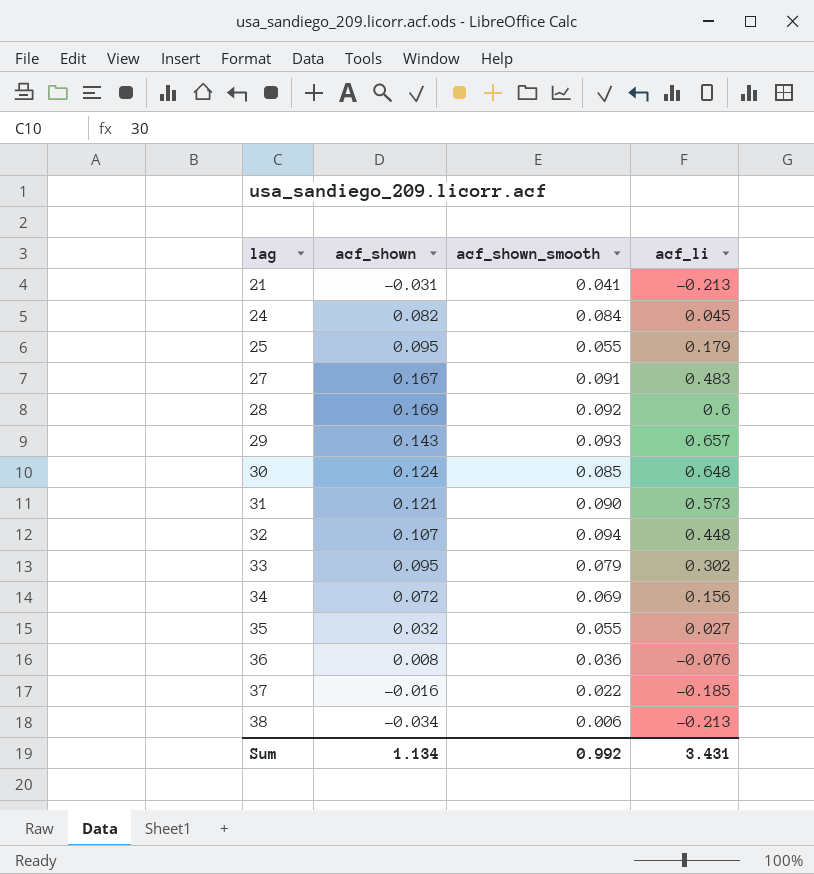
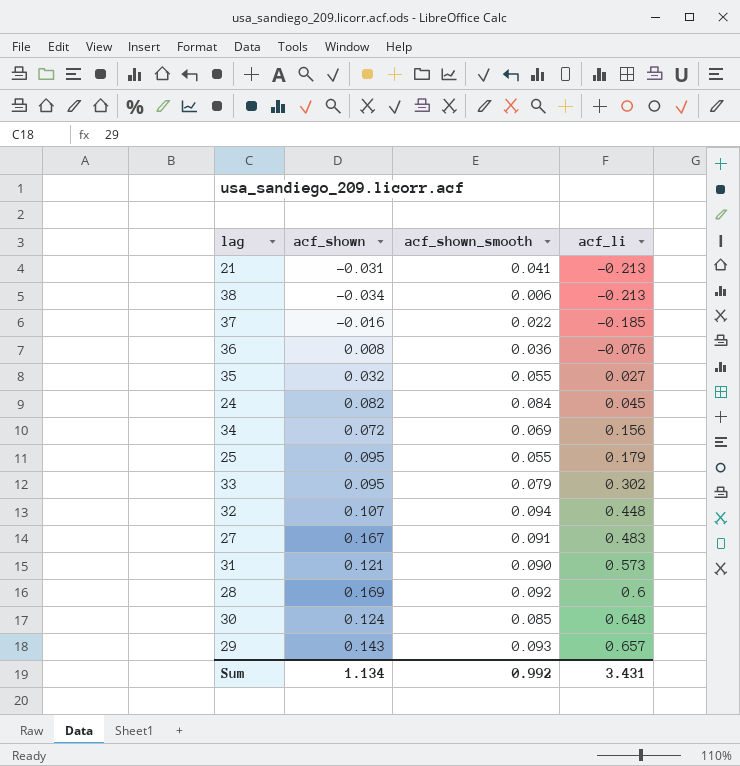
row order: lag ascending -> acf_li ascending

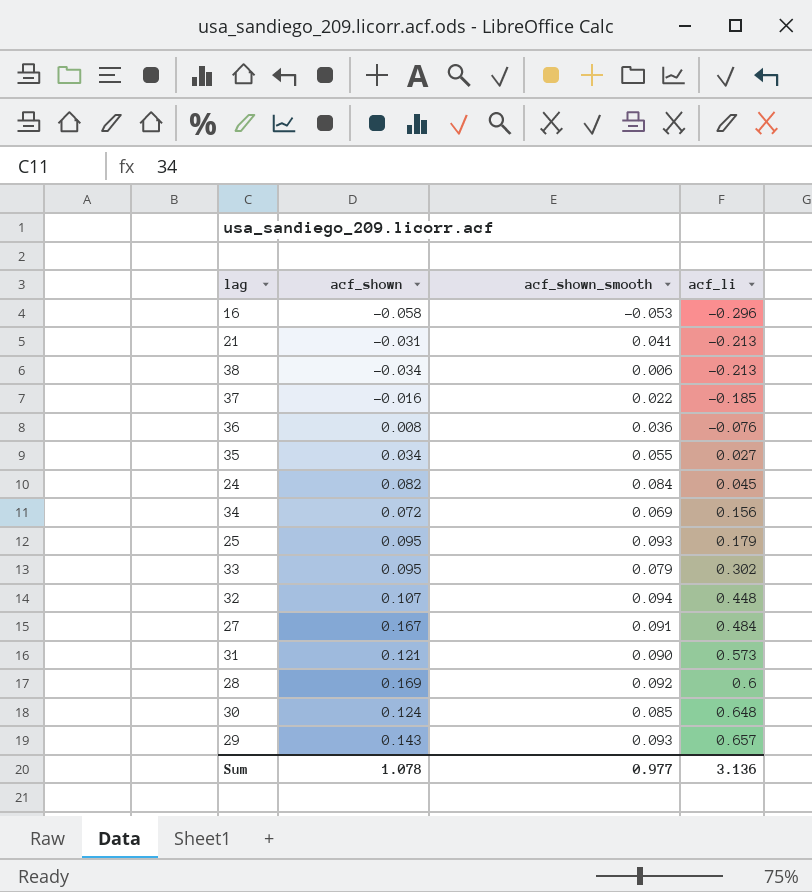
row 16: none -> -0.058 | -0.053 | -0.296
35 | acf_shown: 0.032 -> 0.034
25 | acf_shown_smooth: 0.055 -> 0.093
27 | acf_li: 0.483 -> 0.484
Sum | acf_shown: 1.134 -> 1.078
Sum | acf_shown_smooth: 0.992 -> 0.977
Sum | acf_li: 3.431 -> 3.136

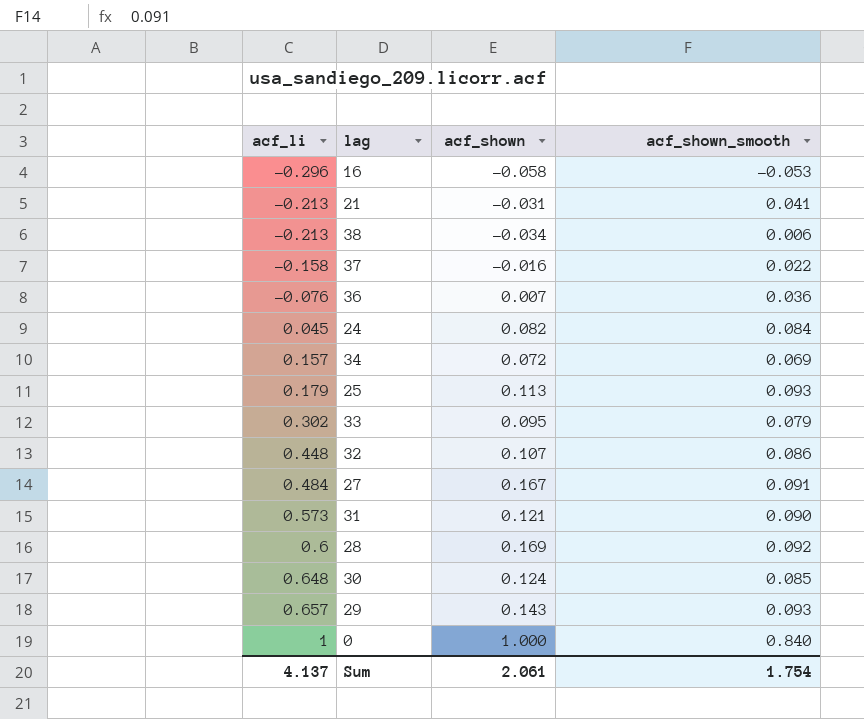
column acf_li | position: 4 -> 1
row 35: 0.034 | 0.055 | 0.027 -> none
37 | acf_li: -0.185 -> -0.158
36 | acf_shown: 0.008 -> 0.007
34 | acf_li: 0.156 -> 0.157
25 | acf_shown: 0.095 -> 0.113
32 | acf_shown_smooth: 0.094 -> 0.086
row 0: none -> 1 | 1.000 | 0.840
Sum | acf_li: 3.136 -> 4.137
Sum | acf_shown: 1.078 -> 2.061
Sum | acf_shown_smooth: 0.977 -> 1.754

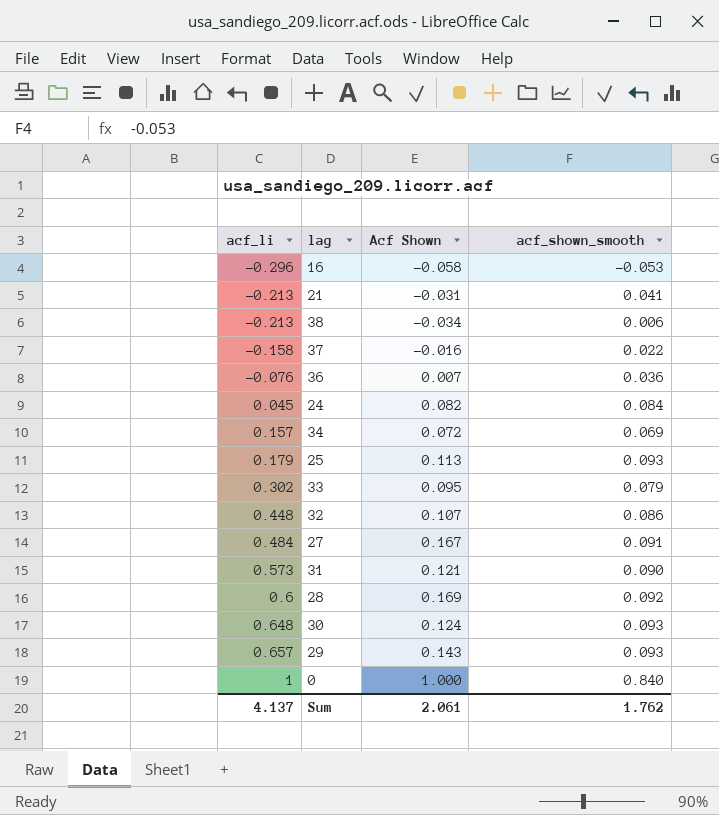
column name: acf_shown -> Acf Shown
30 | acf_shown_smooth: 0.085 -> 0.093
Sum | acf_shown_smooth: 1.754 -> 1.762

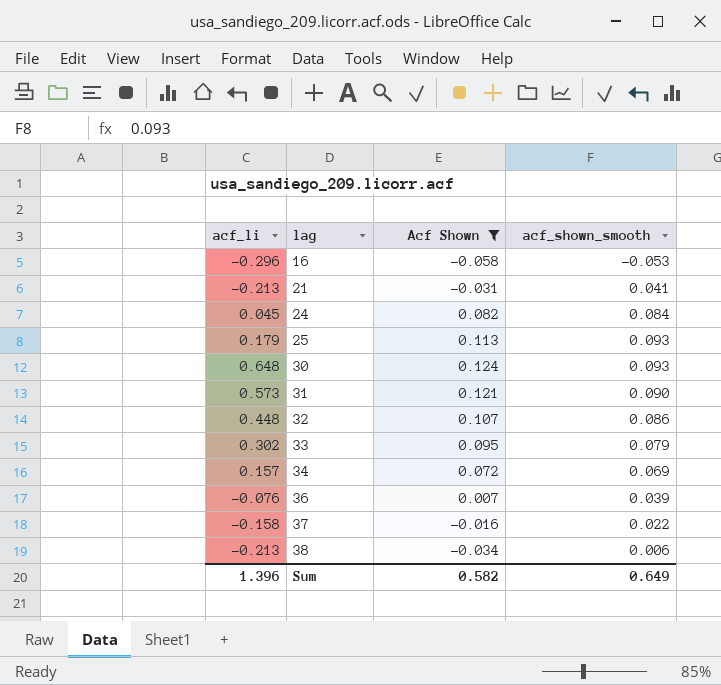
filter: none -> Acf Shown <= 0.124
row order: acf_li ascending -> lag ascending
36 | acf_shown_smooth: 0.036 -> 0.039
Sum | acf_li: 4.137 -> 1.396
Sum | Acf Shown: 2.061 -> 0.582
Sum | acf_shown_smooth: 1.762 -> 0.649

